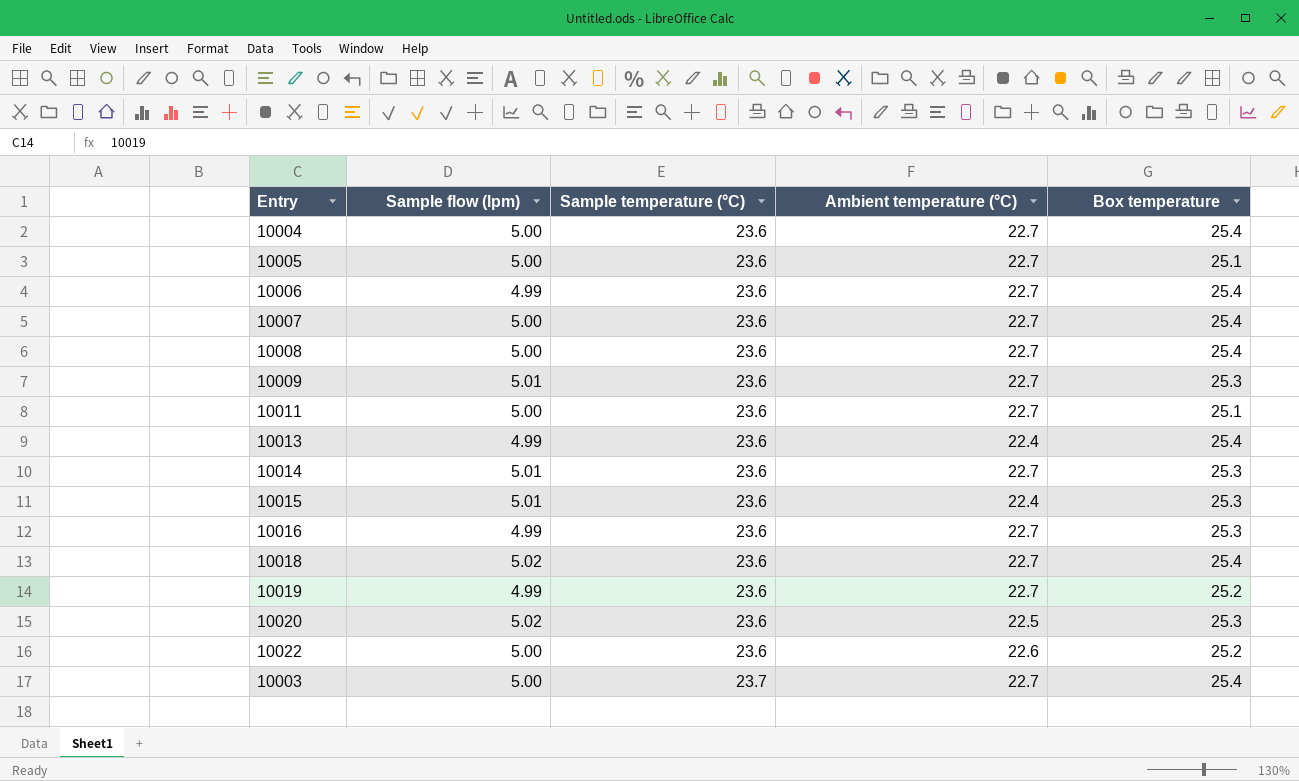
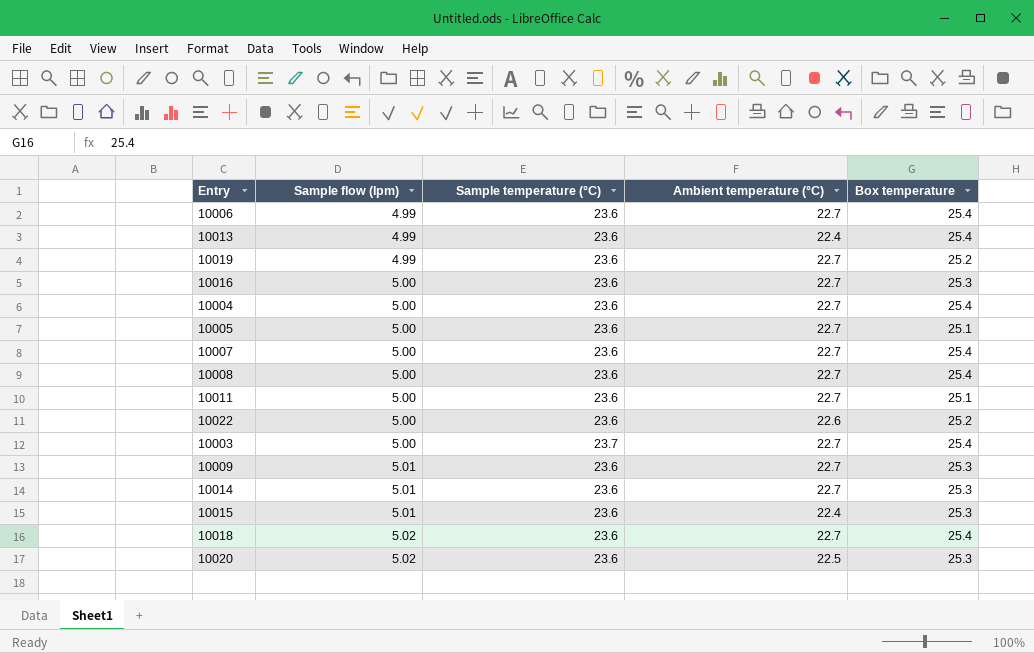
row order: Sample temperature (°C) ascending -> Sample flow (lpm) ascending
10016 | Sample flow (lpm): 4.99 -> 5.00

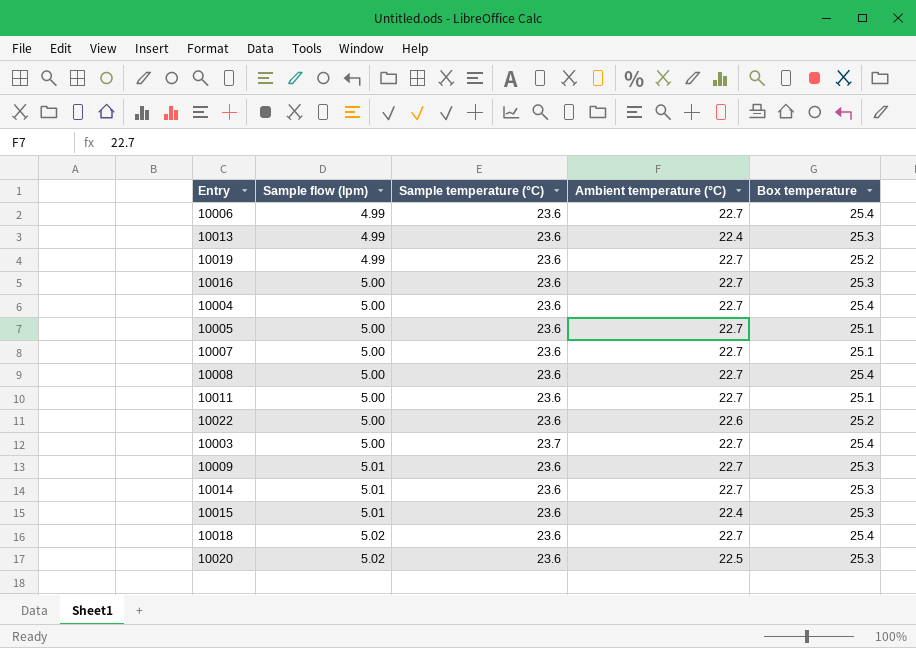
10013 | Box temperature: 25.4 -> 25.3
10007 | Box temperature: 25.4 -> 25.1

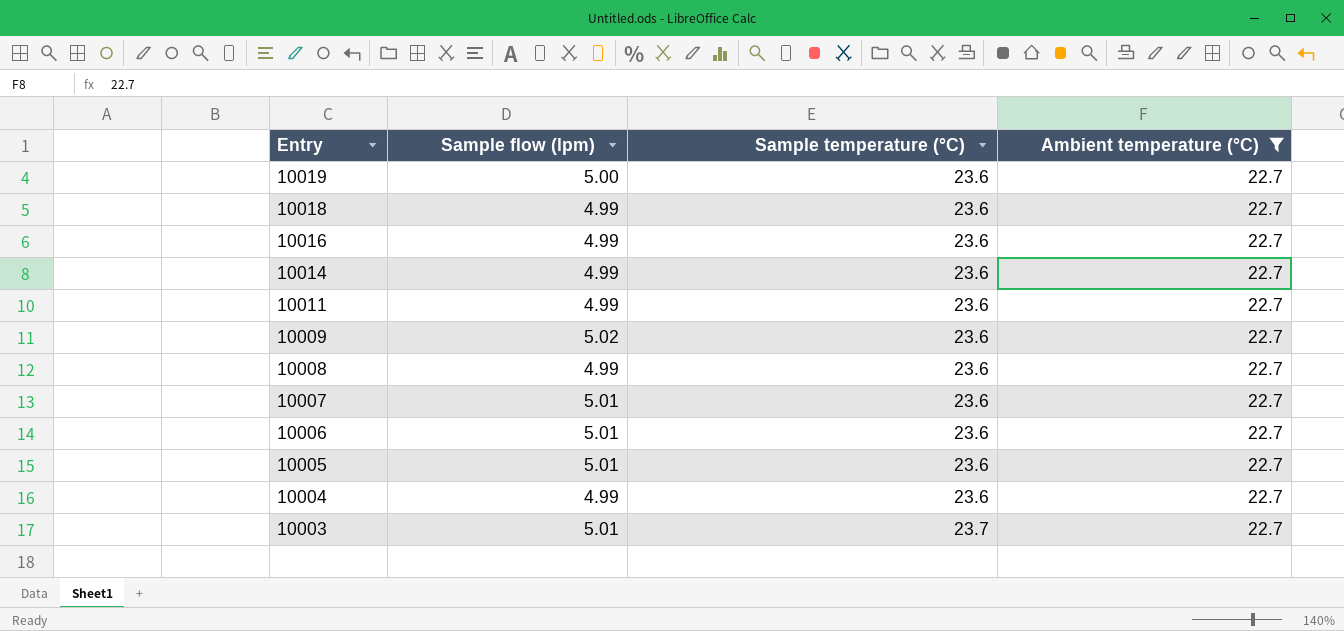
filter: none -> Ambient temperature (°C) = 22.7
row order: Sample flow (lpm) ascending -> Entry descending
column Box temperature | position: 5 -> none
10019 | Sample flow (lpm): 4.99 -> 5.00
10018 | Sample flow (lpm): 5.02 -> 4.99
10016 | Sample flow (lpm): 5.00 -> 4.99
10014 | Sample flow (lpm): 5.01 -> 4.99
10011 | Sample flow (lpm): 5.00 -> 4.99
10009 | Sample flow (lpm): 5.01 -> 5.02
10008 | Sample flow (lpm): 5.00 -> 4.99
10007 | Sample flow (lpm): 5.00 -> 5.01
10006 | Sample flow (lpm): 4.99 -> 5.01
10005 | Sample flow (lpm): 5.00 -> 5.01
10004 | Sample flow (lpm): 5.00 -> 4.99
10003 | Sample flow (lpm): 5.00 -> 5.01

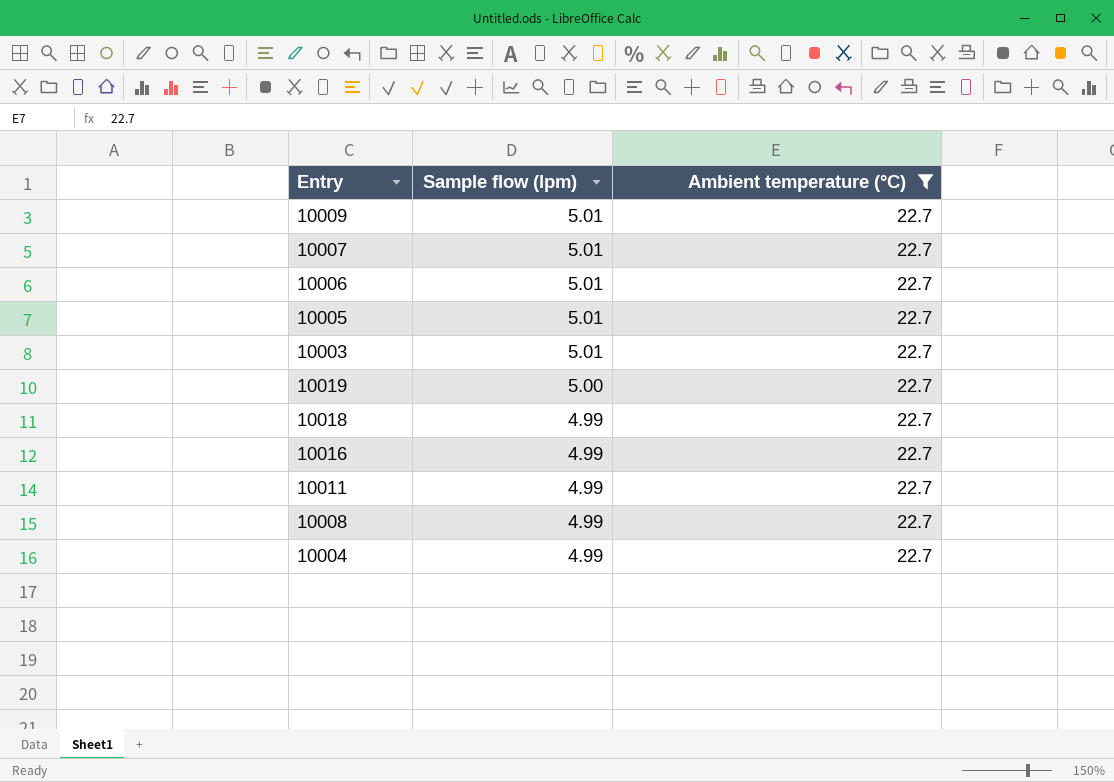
row order: Entry descending -> Sample flow (lpm) descending
column Sample temperature (°C) | position: 3 -> none
row 10014: 4.99 | 23.6 | 22.7 -> none
10009 | Sample flow (lpm): 5.02 -> 5.01

